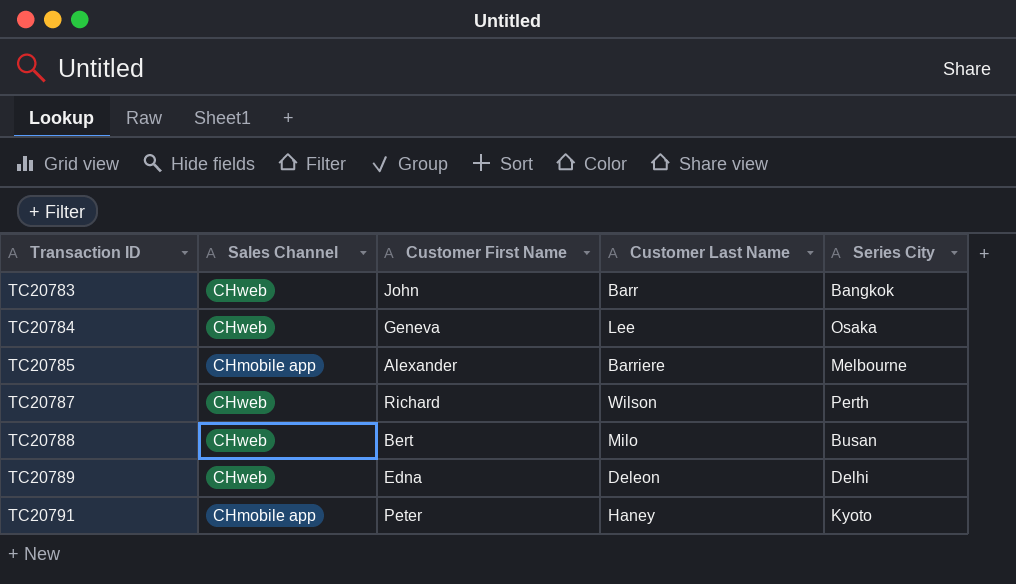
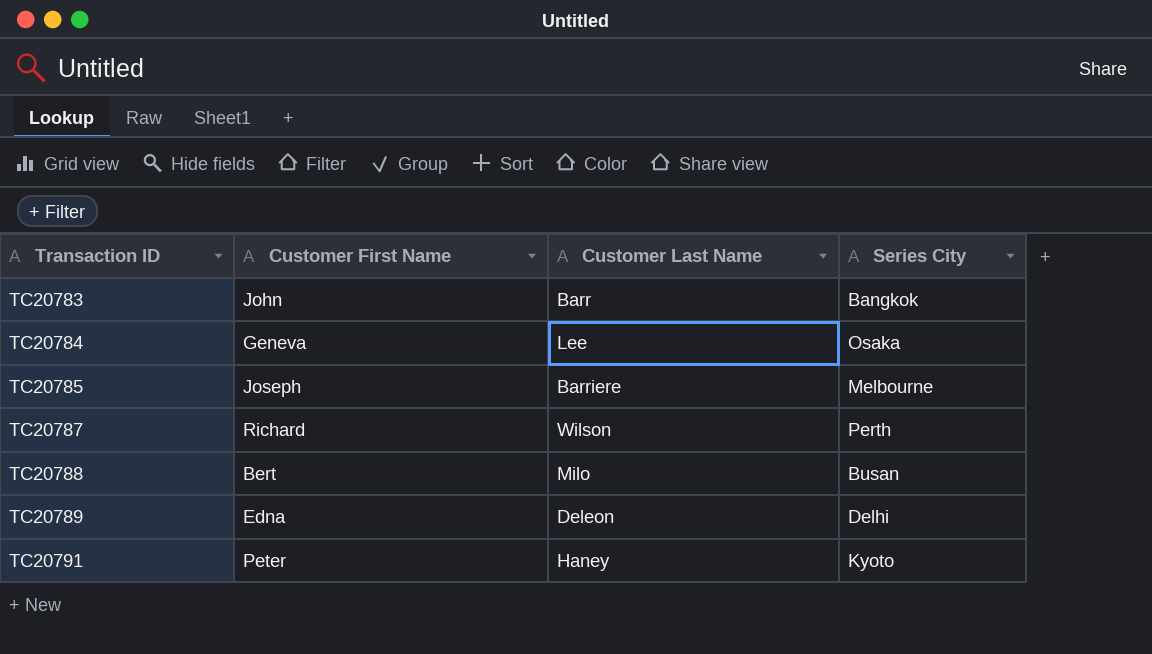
column Sales Channel | position: 2 -> none
TC20785 | Customer First Name: Alexander -> Joseph

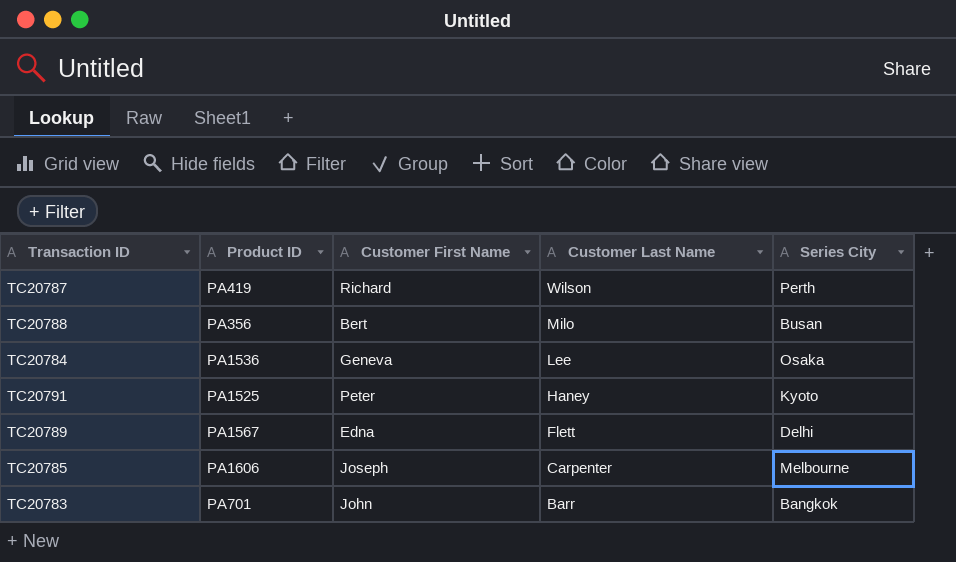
row order: Transaction ID ascending -> Customer Last Name descending
column Product ID | position: none -> 2
TC20789 | Customer Last Name: Deleon -> Flett
TC20785 | Customer Last Name: Barriere -> Carpenter

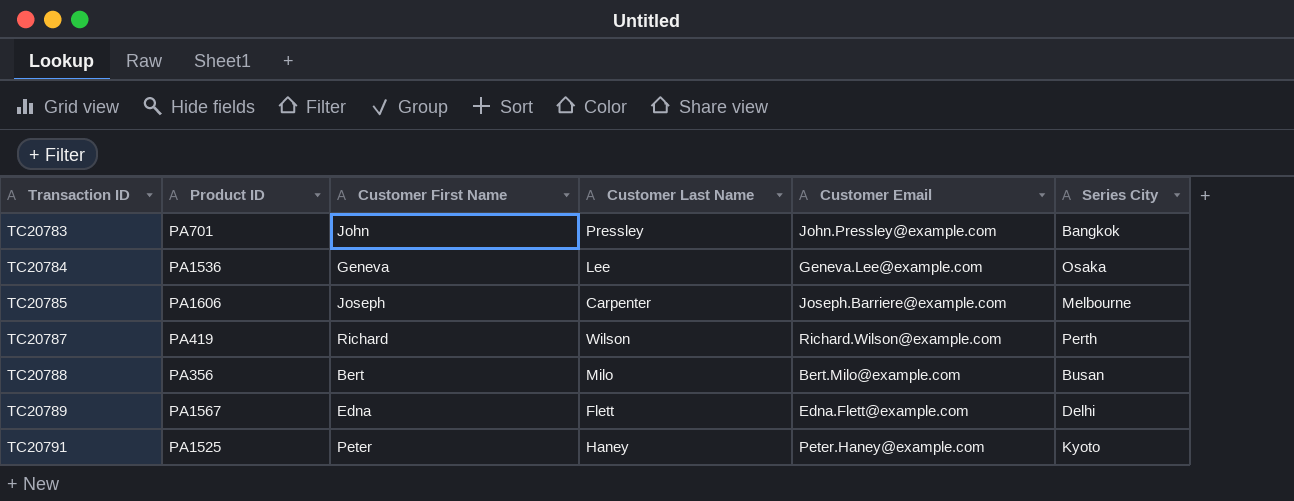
row order: Customer Last Name descending -> Transaction ID ascending
column Customer Email | position: none -> 5
TC20783 | Customer Last Name: Barr -> Pressley

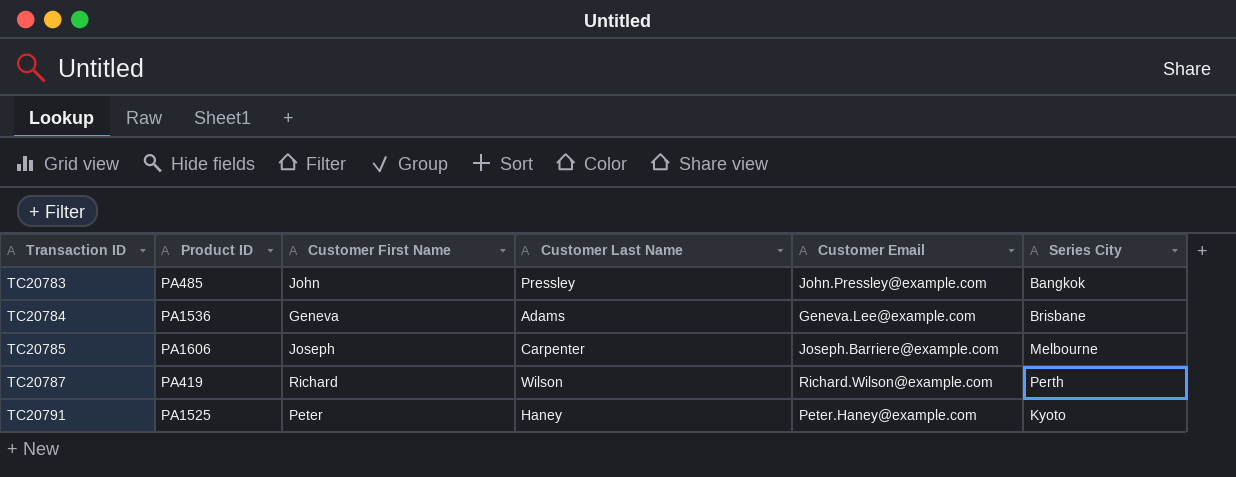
row TC20788: PA356 | Bert | Milo | Bert.Milo@example.com | Busan -> none
row TC20789: PA1567 | Edna | Flett | Edna.Flett@example.com | Delhi -> none
TC20783 | Product ID: PA701 -> PA485
TC20784 | Customer Last Name: Lee -> Adams
TC20784 | Series City: Osaka -> Brisbane

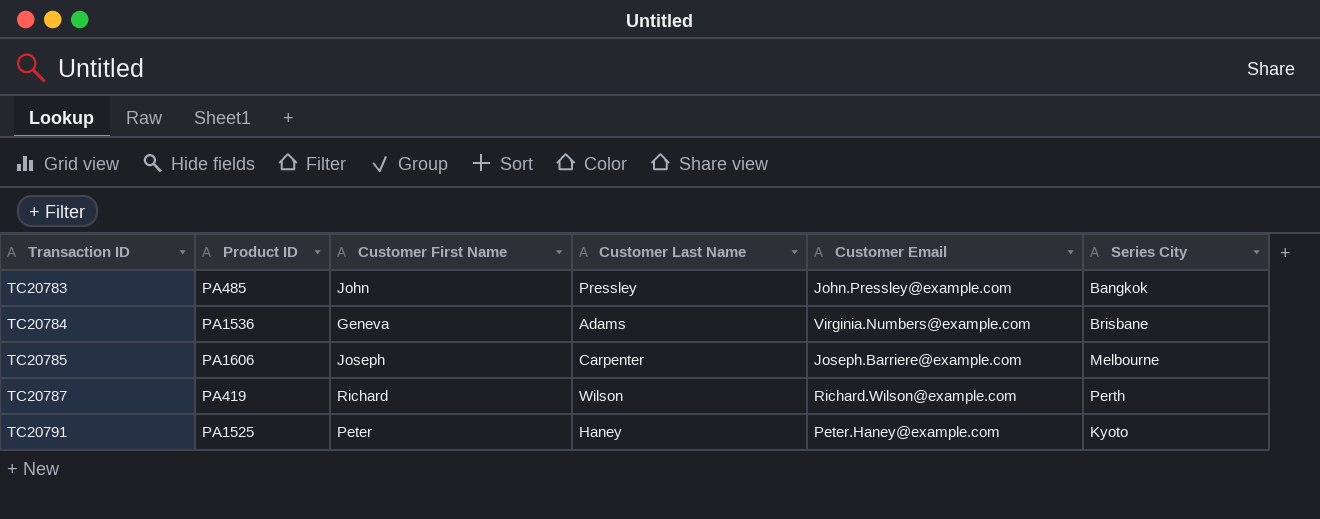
TC20784 | Customer Email: Geneva.Lee@example.com -> Virginia.Numbers@example.com

